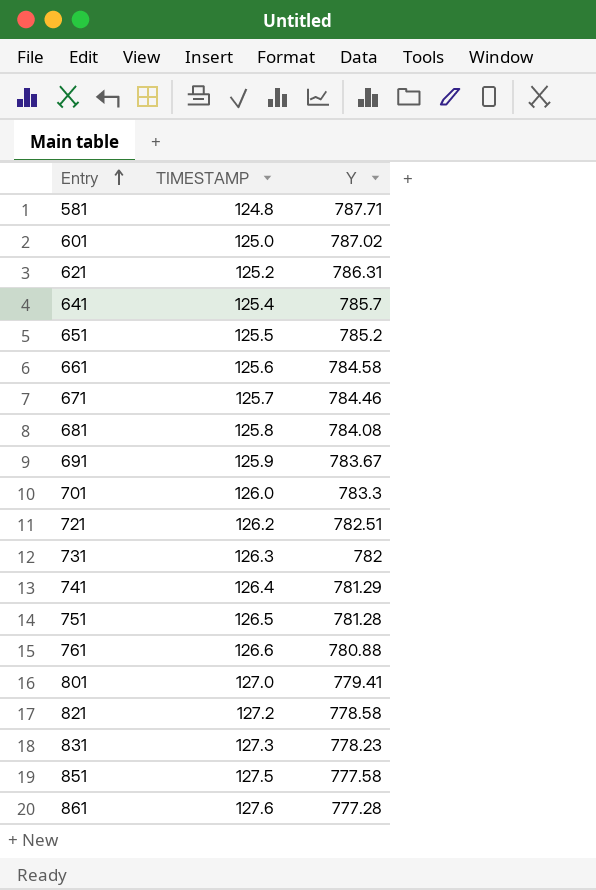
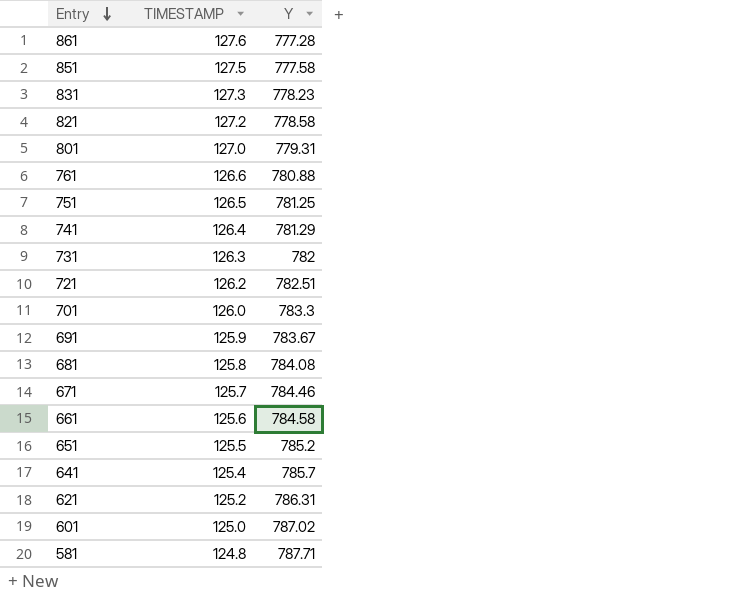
row order: Entry ascending -> Entry descending
801 | Y: 779.41 -> 779.31
751 | Y: 781.28 -> 781.25

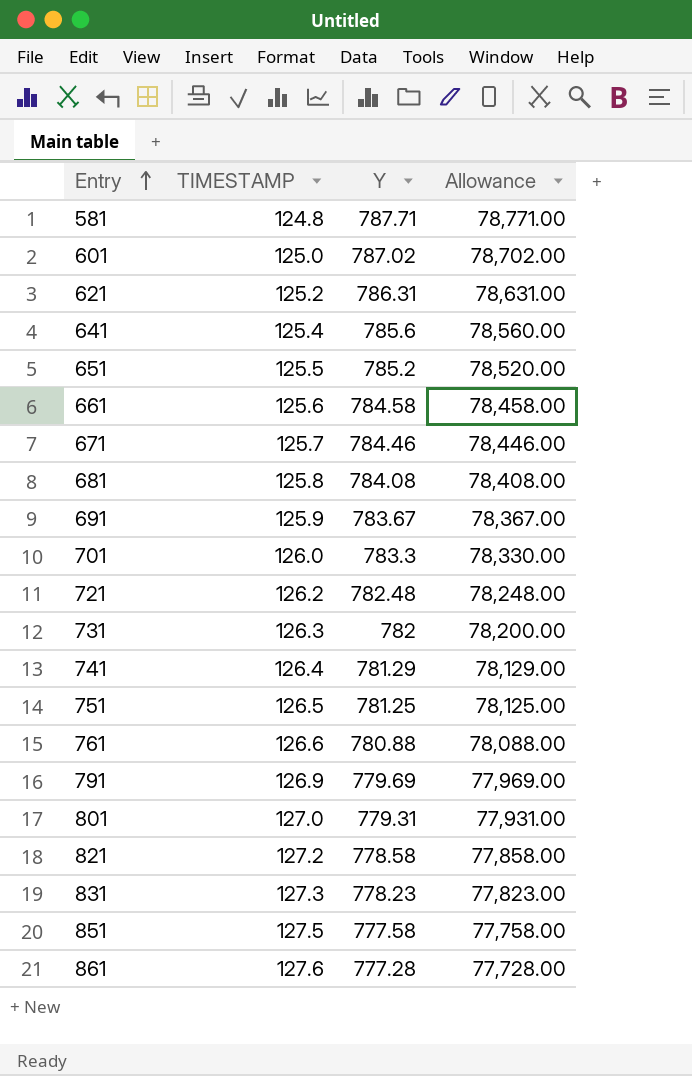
row order: Entry descending -> Entry ascending
column Allowance | formula: none -> [Y] * 100
641 | Y: 785.7 -> 785.6
721 | Y: 782.51 -> 782.48
row 791: none -> 126.9 | 779.69 | 77,969.00

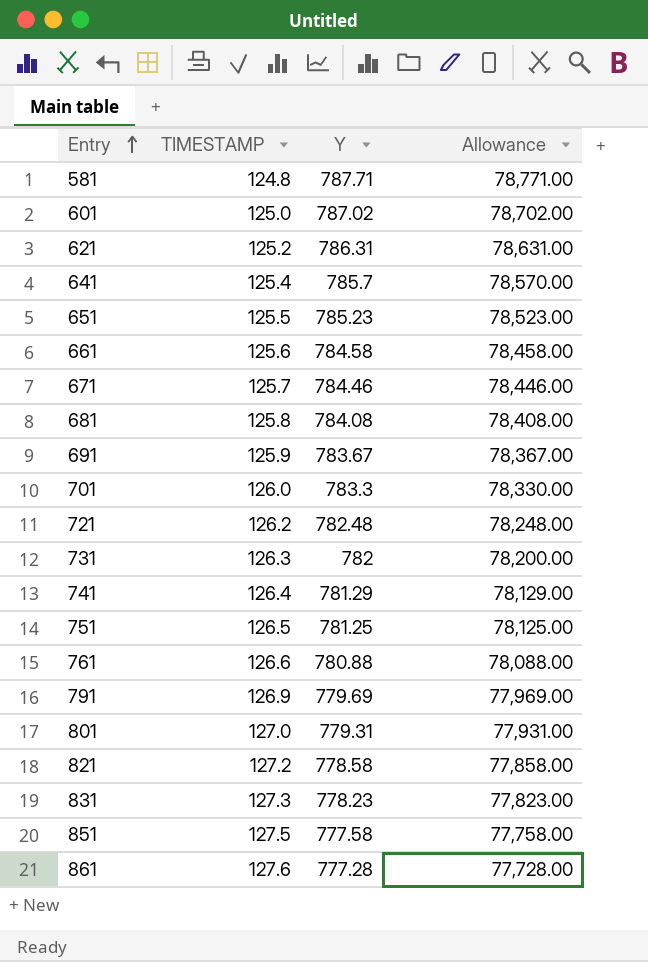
641 | Y: 785.6 -> 785.7
641 | Allowance: 78,560.00 -> 78,570.00
651 | Y: 785.2 -> 785.23
651 | Allowance: 78,520.00 -> 78,523.00

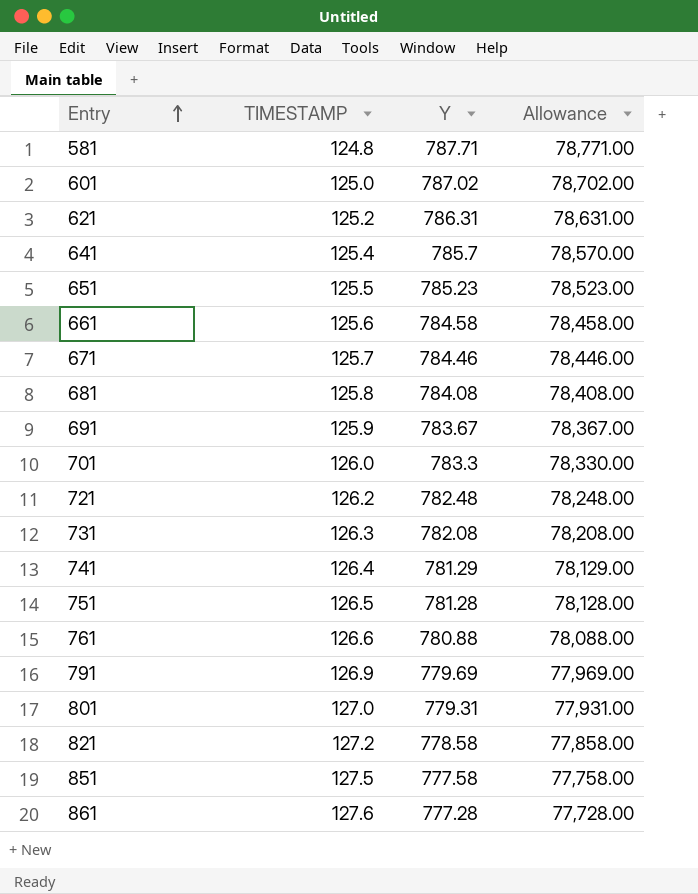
row 831: 127.3 | 778.23 | 77,823.00 -> none
731 | Y: 782 -> 782.08
731 | Allowance: 78,200.00 -> 78,208.00
751 | Y: 781.25 -> 781.28
751 | Allowance: 78,125.00 -> 78,128.00

